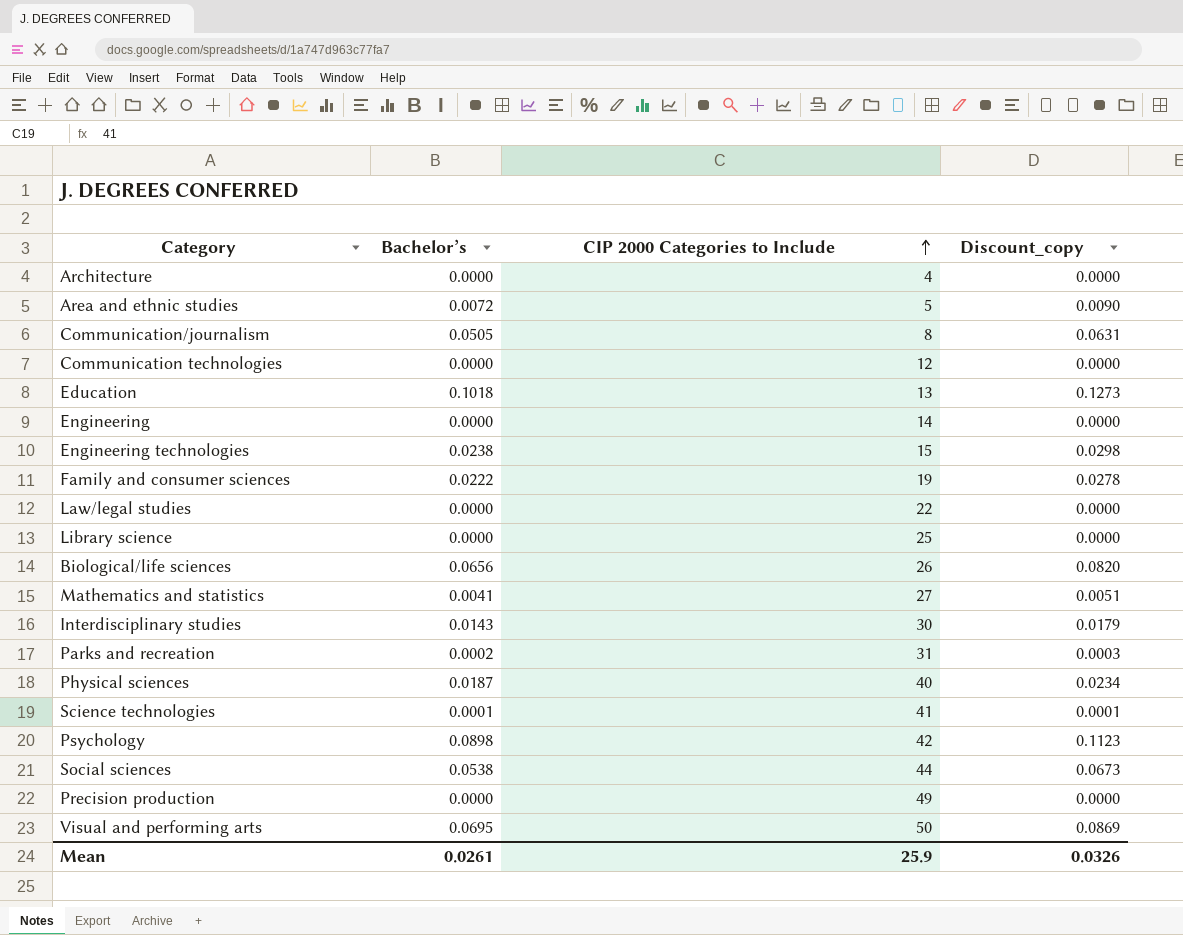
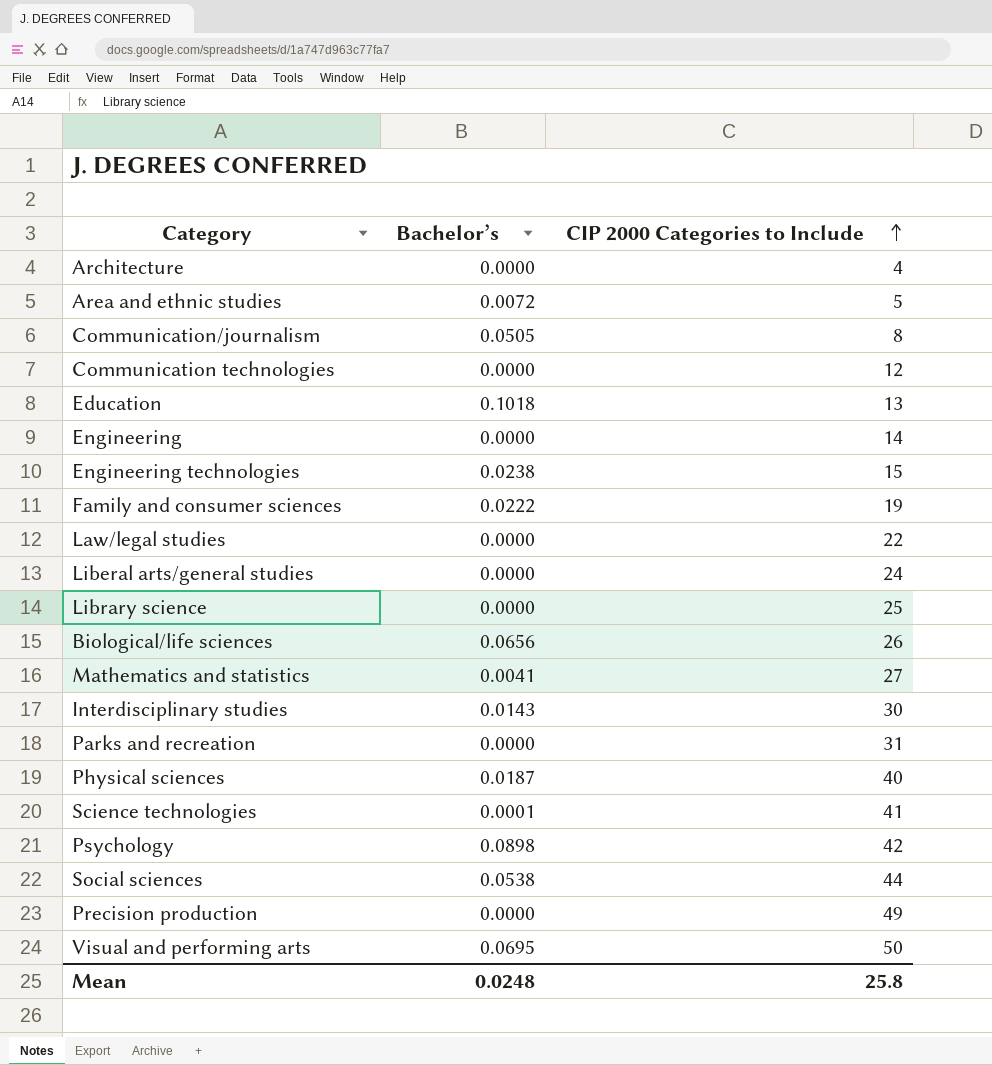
column Discount_copy | formula: [Bachelor’s] * 1.25 -> none
row Liberal arts/general studies: none -> 0.0000 | 24
Parks and recreation | Bachelor’s: 0.0002 -> 0.0000
Mean | Bachelor’s: 0.0261 -> 0.0248
Mean | CIP 2000 Categories to Include: 25.9 -> 25.8

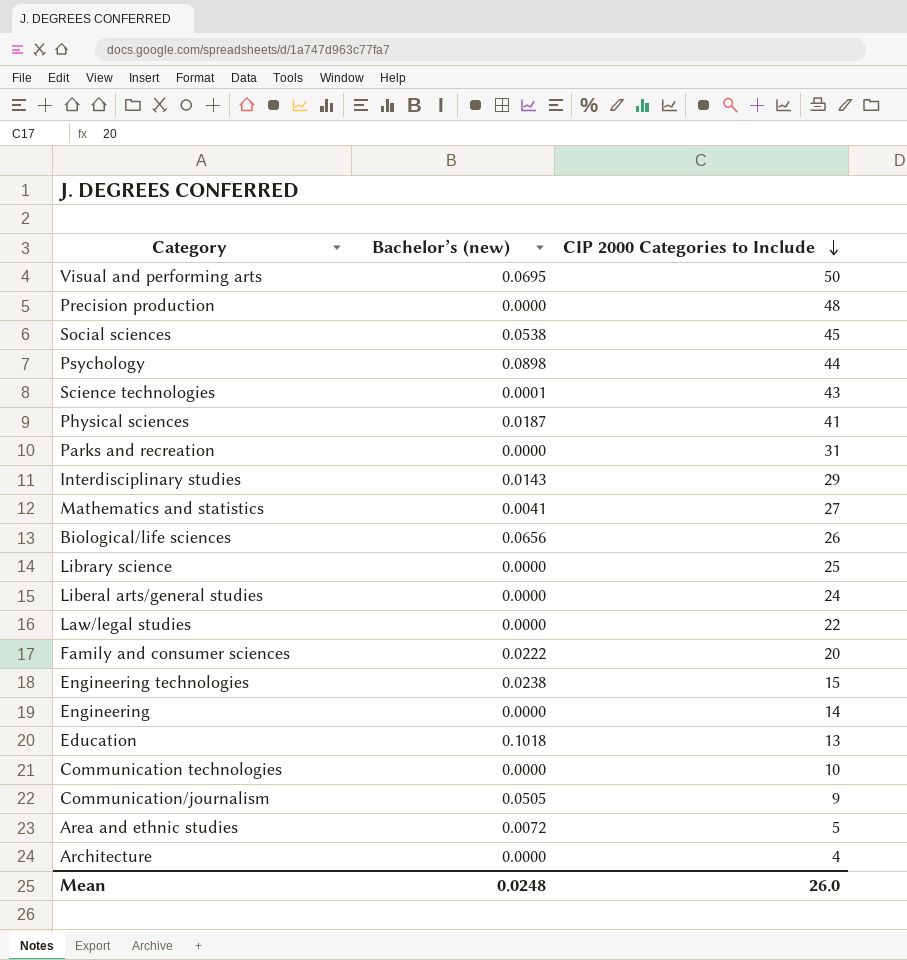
row order: CIP 2000 Categories to Include ascending -> CIP 2000 Categories to Include descending
column name: Bachelor’s -> Bachelor’s (new)
Precision production | CIP 2000 Categories to Include: 49 -> 48
Social sciences | CIP 2000 Categories to Include: 44 -> 45
Psychology | CIP 2000 Categories to Include: 42 -> 44
Science technologies | CIP 2000 Categories to Include: 41 -> 43
Physical sciences | CIP 2000 Categories to Include: 40 -> 41
Interdisciplinary studies | CIP 2000 Categories to Include: 30 -> 29
Family and consumer sciences | CIP 2000 Categories to Include: 19 -> 20
Communication technologies | CIP 2000 Categories to Include: 12 -> 10
Communication/journalism | CIP 2000 Categories to Include: 8 -> 9
Mean | CIP 2000 Categories to Include: 25.8 -> 26.0

